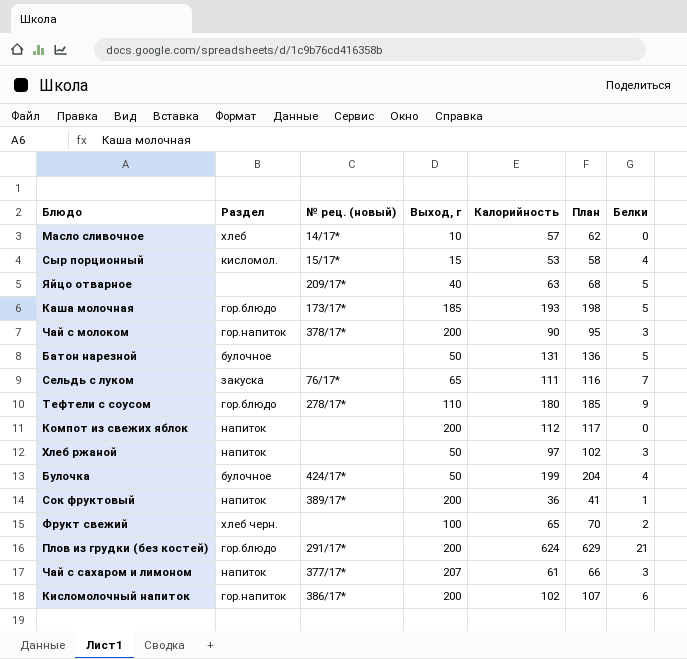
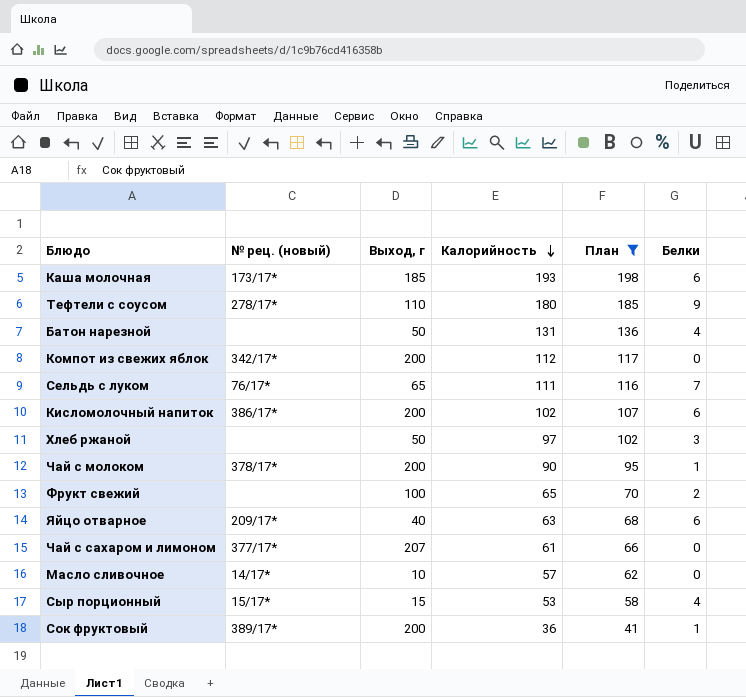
filter: none -> План <= 198
row order: none -> Калорийность descending
column Раздел | position: 2 -> none
Каша молочная | Белки: 5 -> 6
Батон нарезной | Белки: 5 -> 4
Компот из свежих яблок | № рец. (новый): none -> 342/17*
Чай с молоком | Белки: 3 -> 1
Яйцо отварное | Белки: 5 -> 6
Чай с сахаром и лимоном | Белки: 3 -> 0

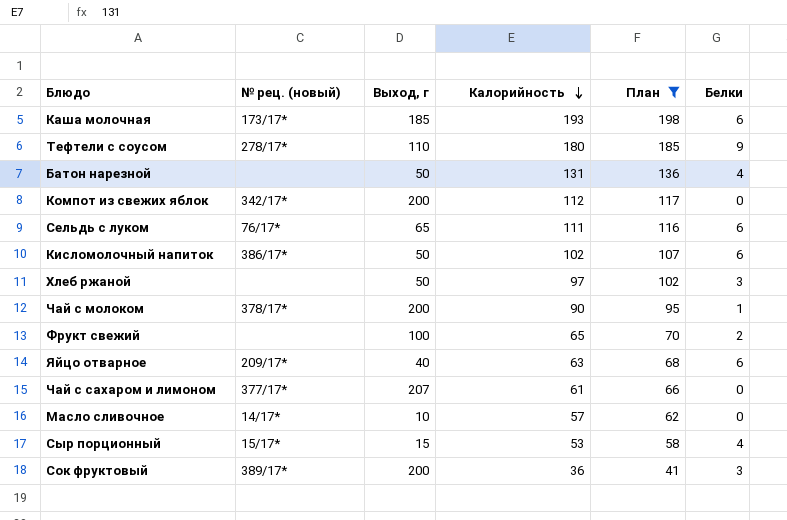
Сельдь с луком | Белки: 7 -> 6
Кисломолочный напиток | Выход, г: 200 -> 50
Сок фруктовый | Белки: 1 -> 3

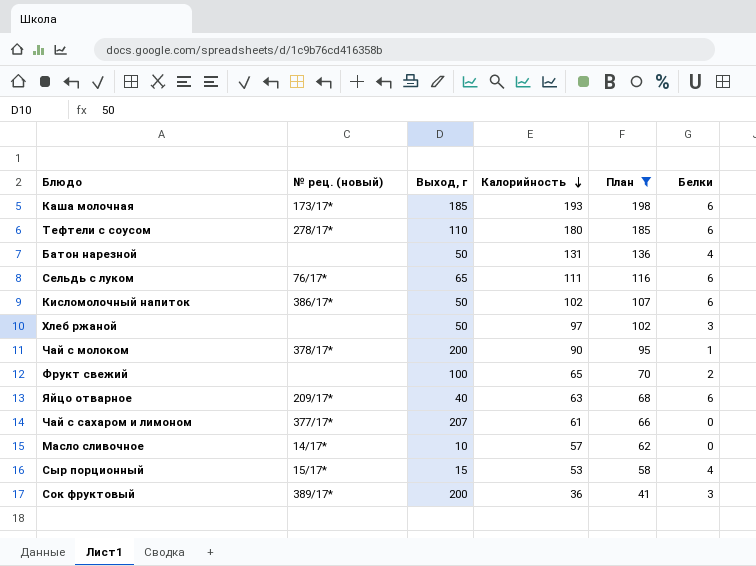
row Компот из свежих яблок: 342/17* | 200 | 112 | 117 | 0 -> none
Тефтели с соусом | Белки: 9 -> 6

